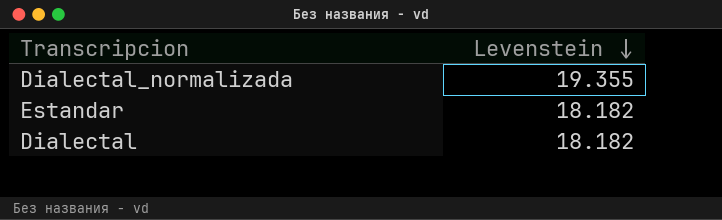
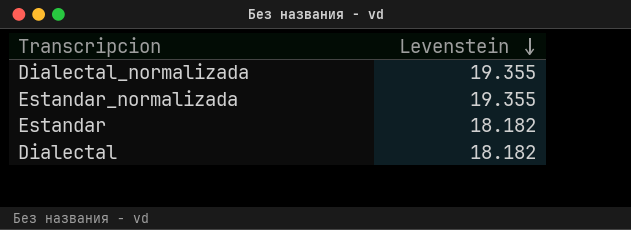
row Estandar_normalizada: none -> 19.355

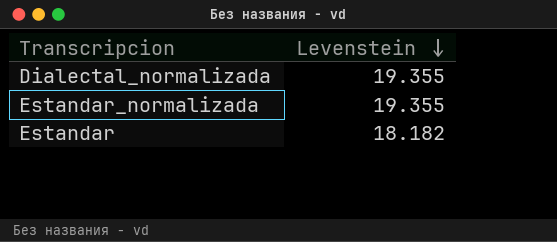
row Dialectal: 18.182 -> none

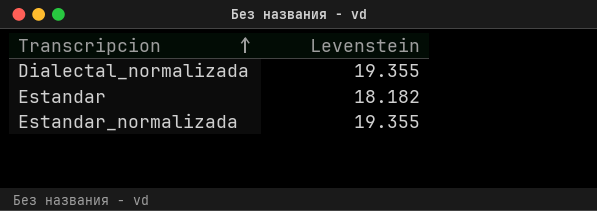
row order: Levenstein descending -> Transcripcion ascending

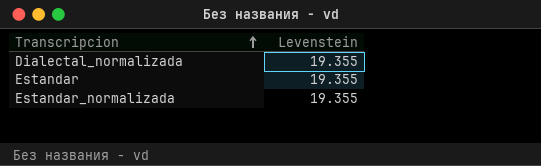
Estandar | Levenstein: 18.182 -> 19.355

